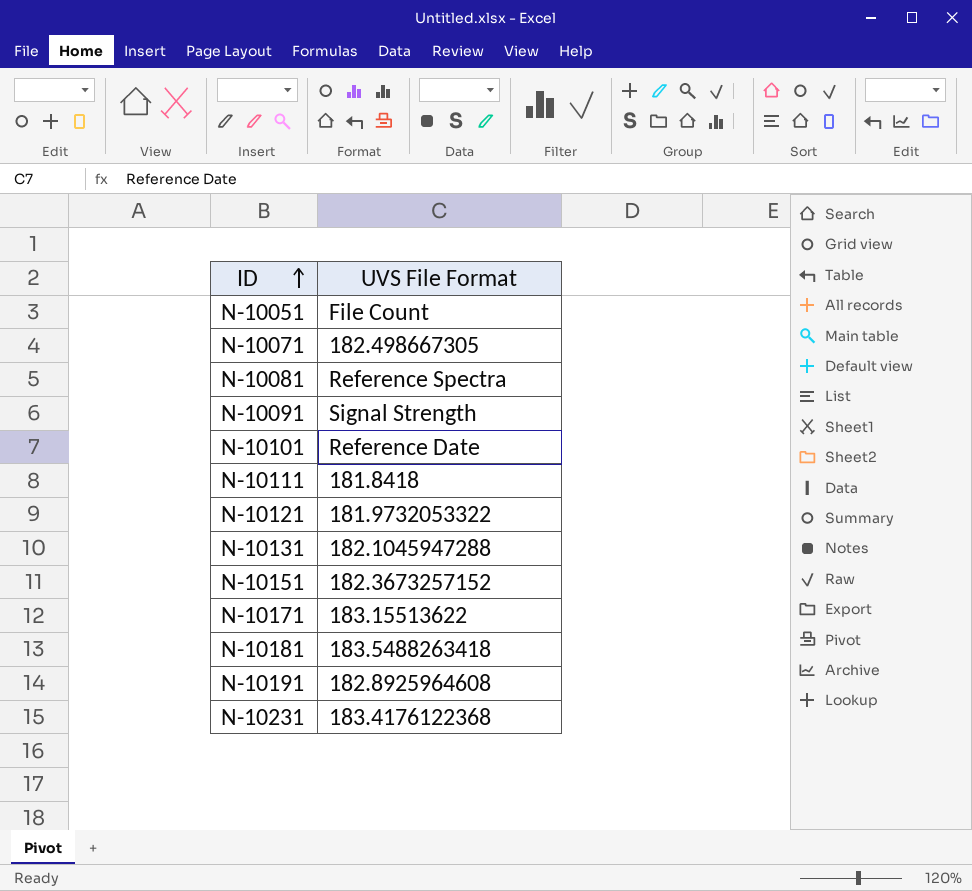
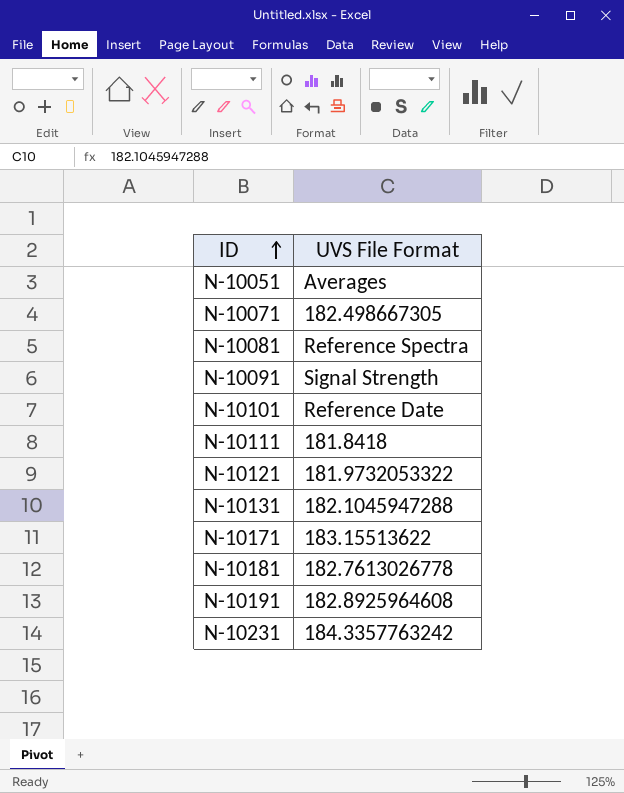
row N-10151: 182.3673257152 -> none
N-10051 | UVS File Format: File Count -> Averages
N-10181 | UVS File Format: 183.5488263418 -> 182.7613026778
N-10231 | UVS File Format: 183.4176122368 -> 184.3357763242

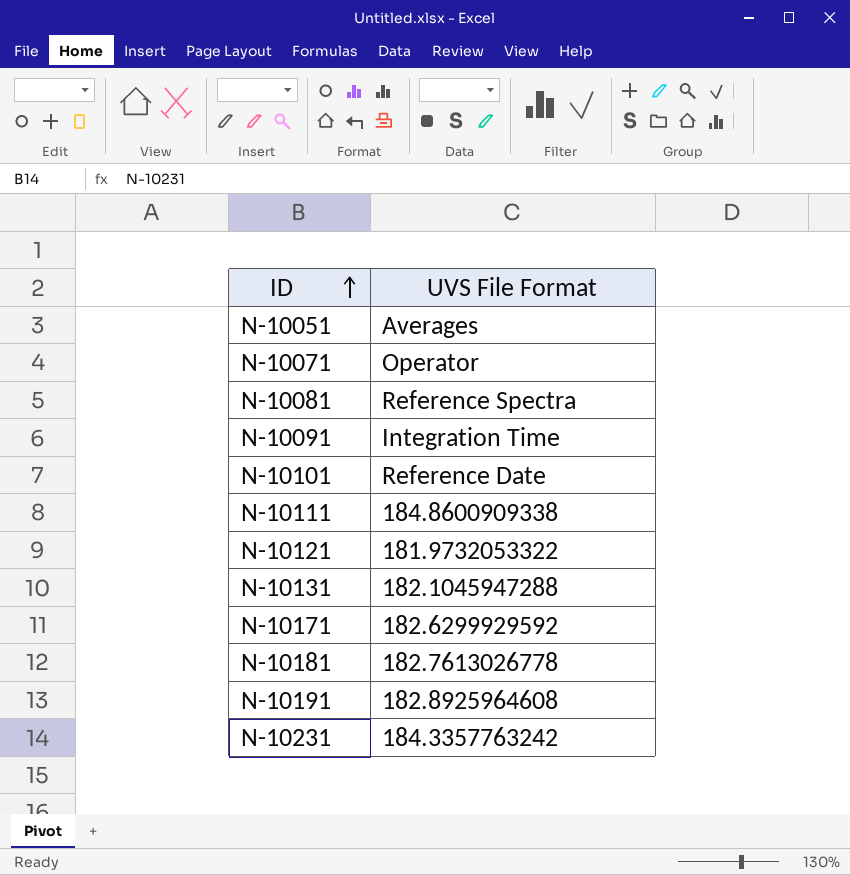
N-10071 | UVS File Format: 182.498667305 -> Operator
N-10091 | UVS File Format: Signal Strength -> Integration Time
N-10111 | UVS File Format: 181.8418 -> 184.8600909338
N-10171 | UVS File Format: 183.15513622 -> 182.6299929592

